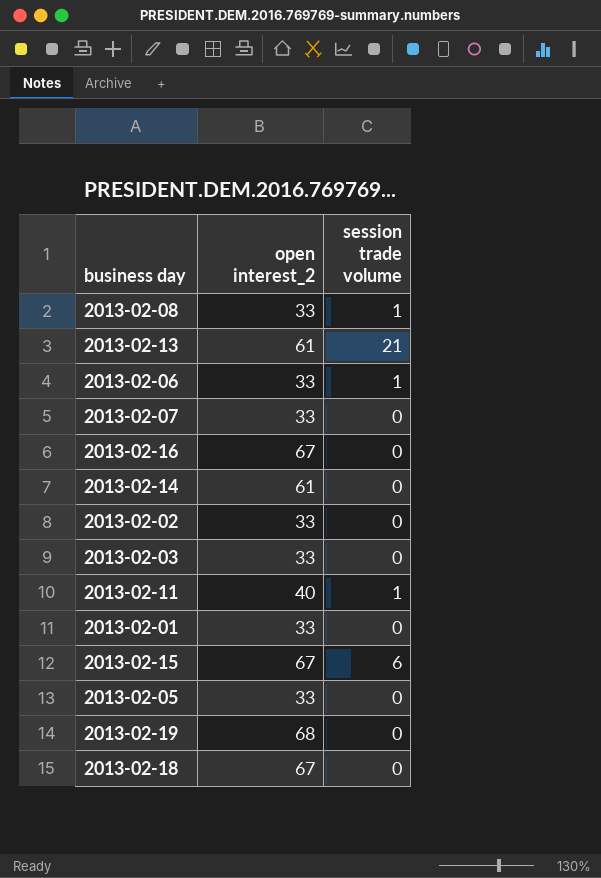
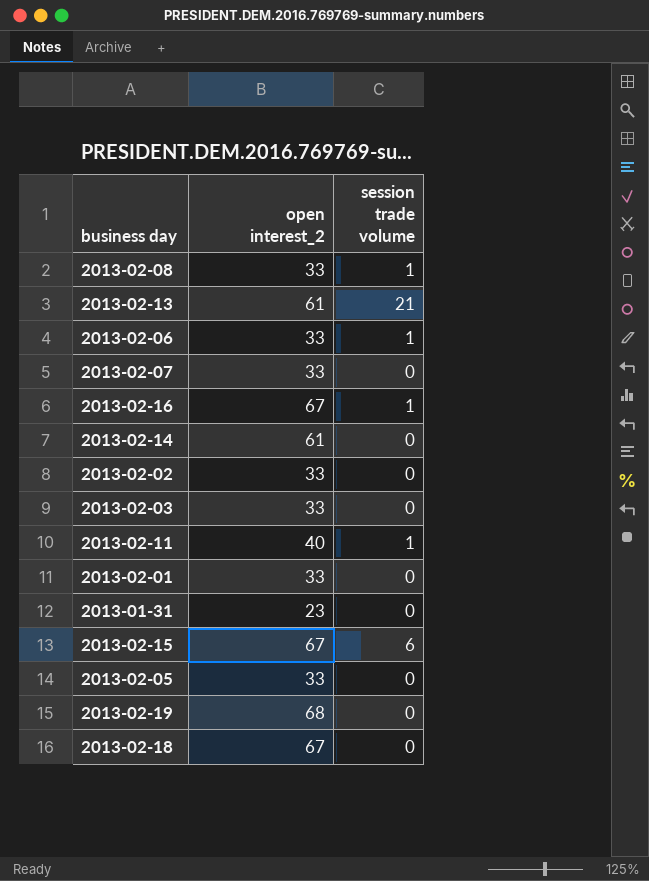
2013-02-16 | session trade volume: 0 -> 1
row 2013-01-31: none -> 23 | 0

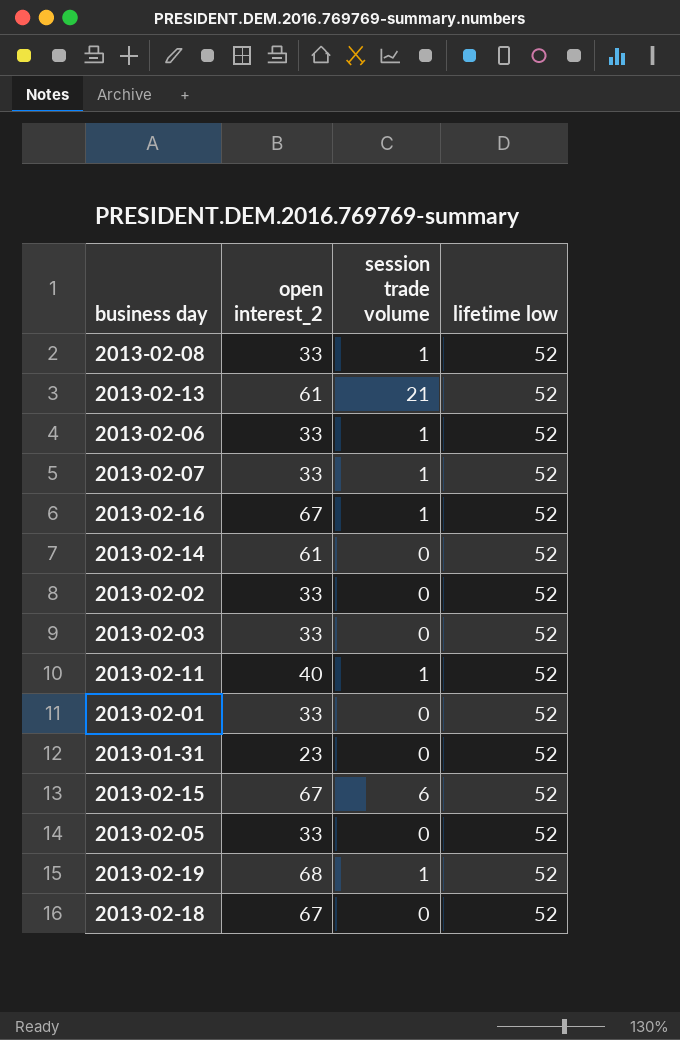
column lifetime low | position: none -> 4
2013-02-07 | session trade volume: 0 -> 1
2013-02-19 | session trade volume: 0 -> 1

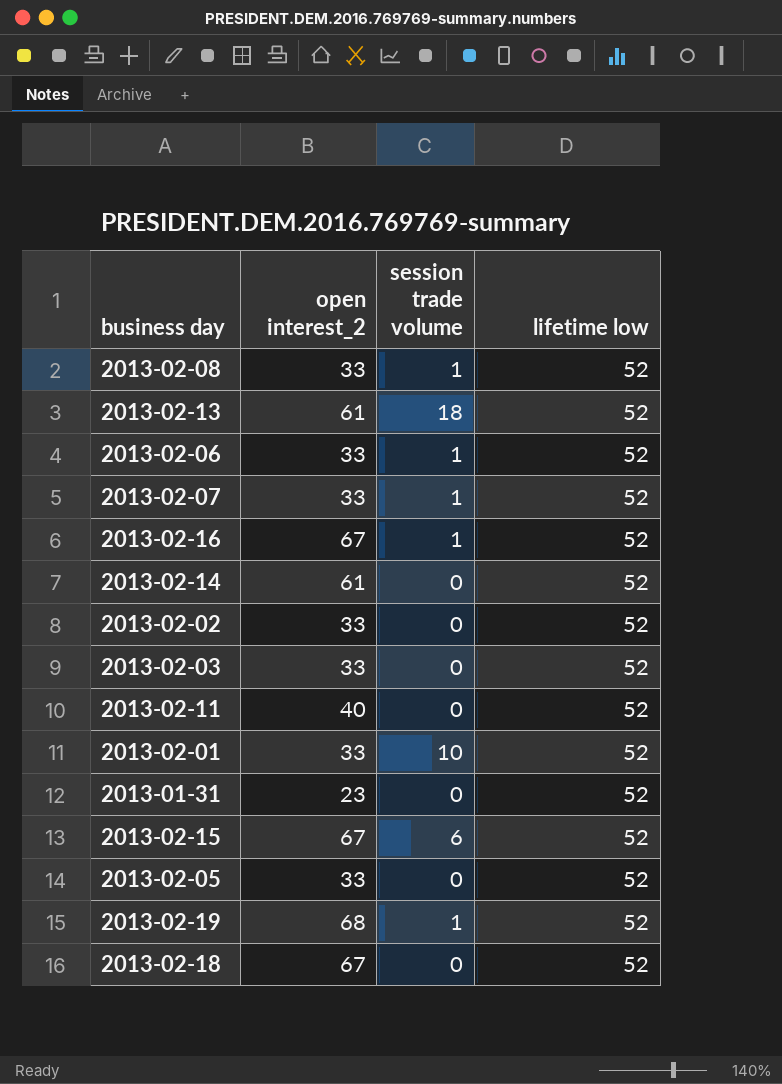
2013-02-13 | session trade volume: 21 -> 18
2013-02-11 | session trade volume: 1 -> 0
2013-02-01 | session trade volume: 0 -> 10

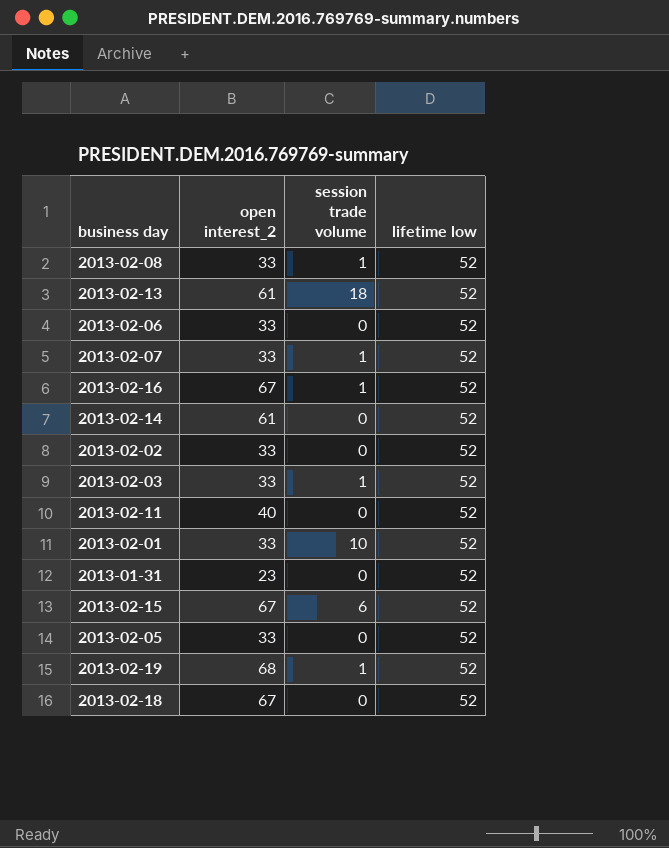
2013-02-06 | session trade volume: 1 -> 0
2013-02-03 | session trade volume: 0 -> 1

